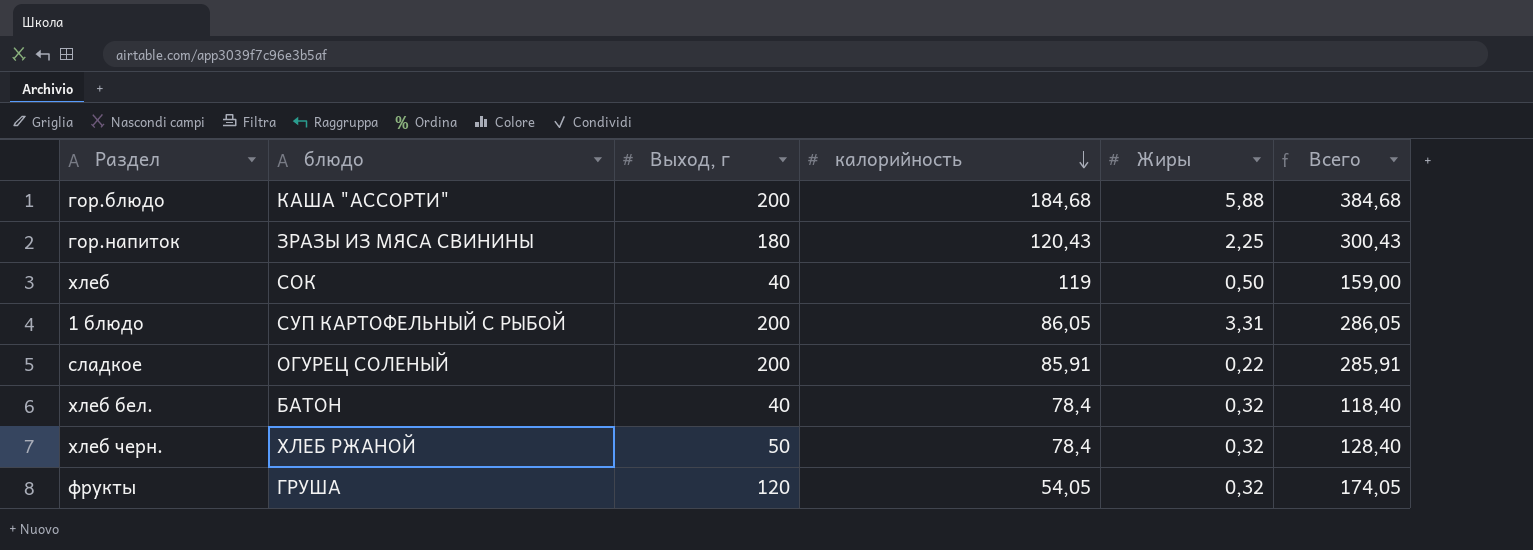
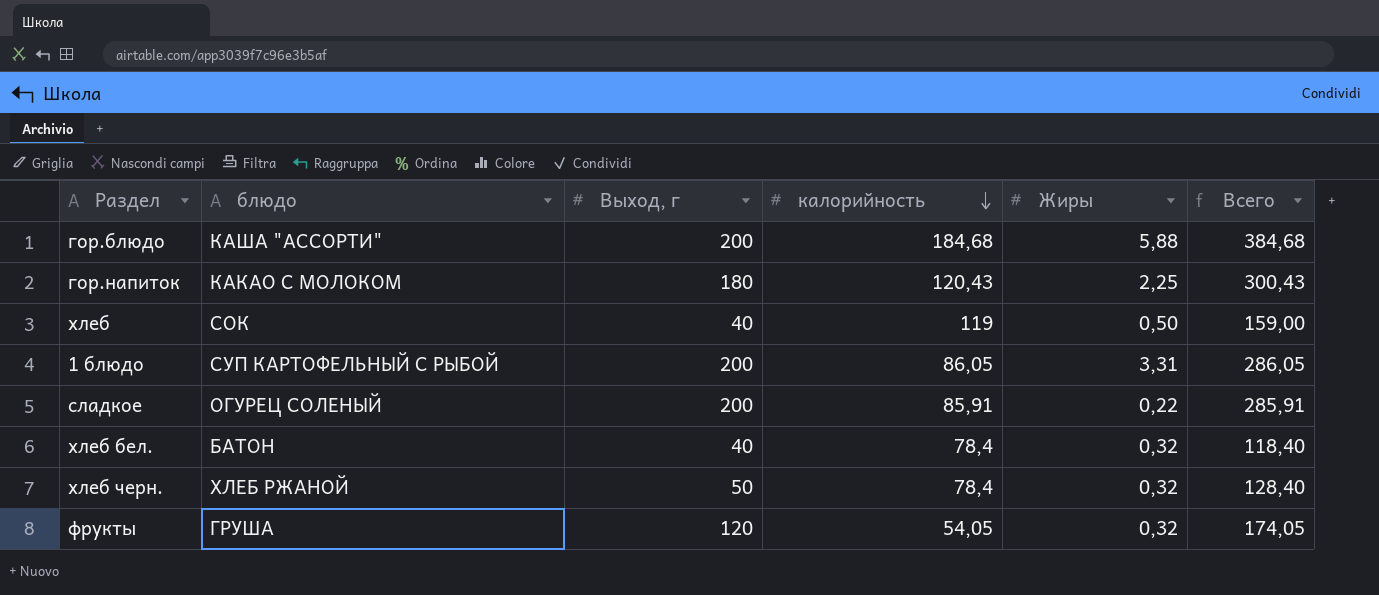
гор.напиток | блюдо: ЗРАЗЫ ИЗ МЯСА СВИНИНЫ -> КАКАО С МОЛОКОМ

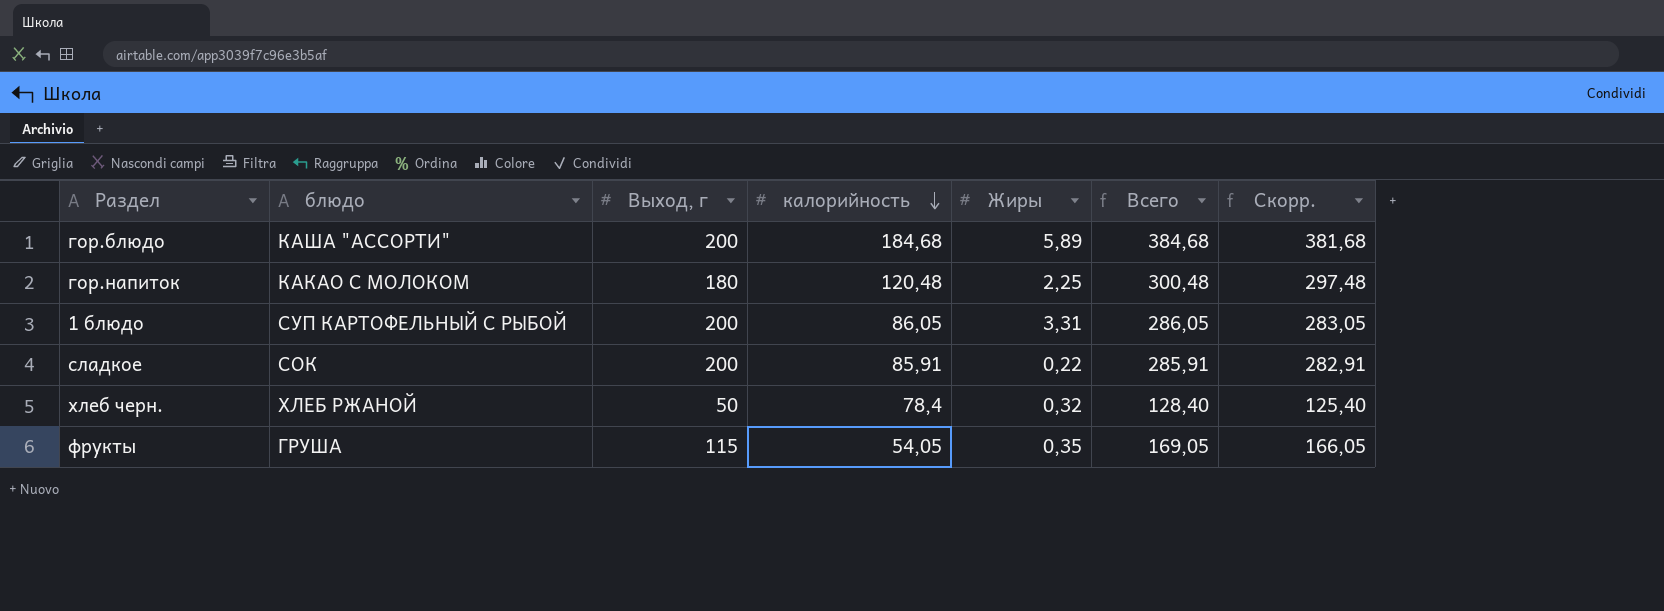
column Скорр. | formula: none -> [Всего] - 3
row хлеб: СОК | 40 | 119 | 0,50 | 159,00 -> none
row хлеб бел.: БАТОН | 40 | 78,4 | 0,32 | 118,40 -> none
гор.блюдо | Жиры: 5,88 -> 5,89
гор.напиток | калорийность: 120,43 -> 120,48
гор.напиток | Всего: 300,43 -> 300,48
сладкое | блюдо: ОГУРЕЦ СОЛЕНЫЙ -> СОК
фрукты | Выход, г: 120 -> 115
фрукты | Жиры: 0,32 -> 0,35
фрукты | Всего: 174,05 -> 169,05

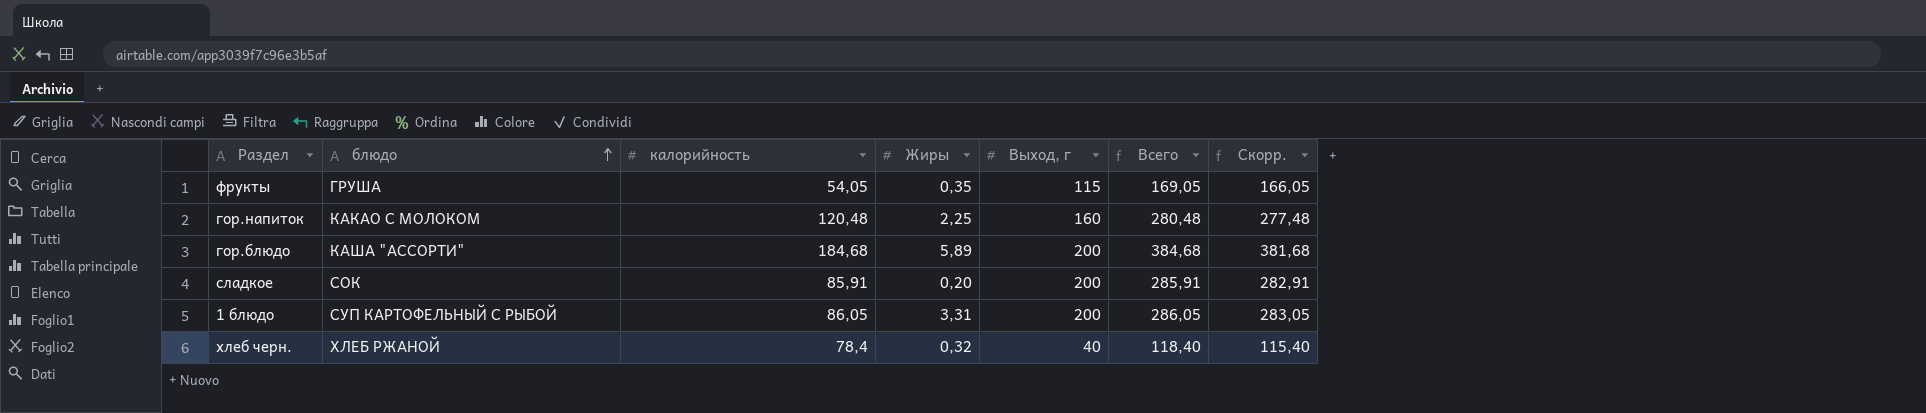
row order: калорийность descending -> блюдо ascending
column Выход, г | position: 3 -> 5
гор.напиток | Выход, г: 180 -> 160
гор.напиток | Всего: 300,48 -> 280,48
гор.напиток | Скорр.: 297,48 -> 277,48
сладкое | Жиры: 0,22 -> 0,20
хлеб черн. | Выход, г: 50 -> 40
хлеб черн. | Всего: 128,40 -> 118,40
хлеб черн. | Скорр.: 125,40 -> 115,40

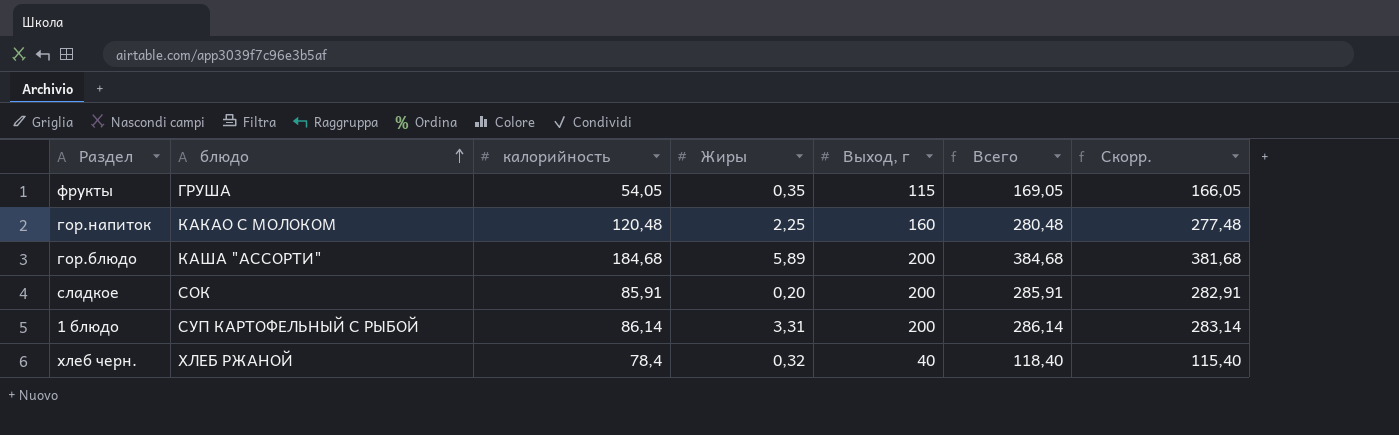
1 блюдо | калорийность: 86,05 -> 86,14
1 блюдо | Всего: 286,05 -> 286,14
1 блюдо | Скорр.: 283,05 -> 283,14

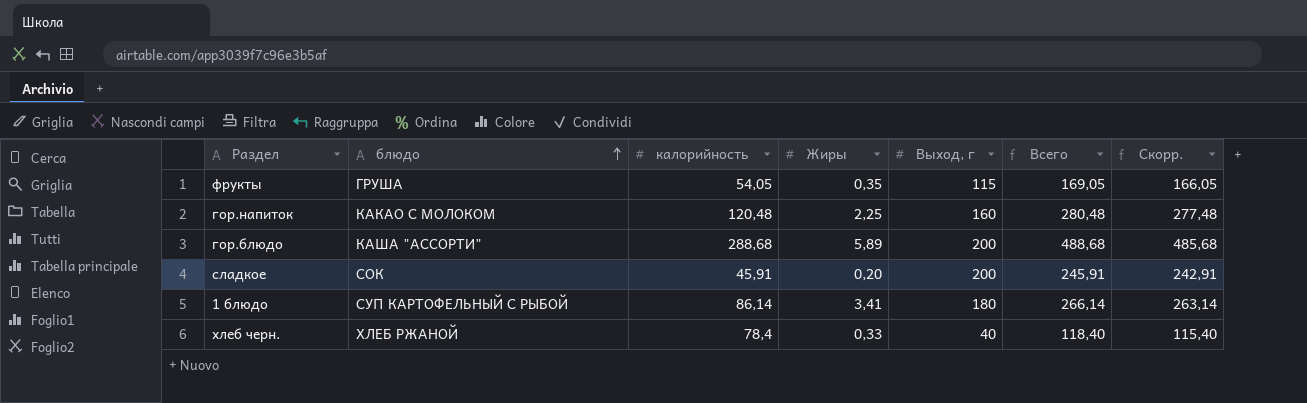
гор.блюдо | калорийность: 184,68 -> 288,68
гор.блюдо | Всего: 384,68 -> 488,68
гор.блюдо | Скорр.: 381,68 -> 485,68
сладкое | калорийность: 85,91 -> 45,91
сладкое | Всего: 285,91 -> 245,91
сладкое | Скорр.: 282,91 -> 242,91
1 блюдо | Жиры: 3,31 -> 3,41
1 блюдо | Выход, г: 200 -> 180
1 блюдо | Всего: 286,14 -> 266,14
1 блюдо | Скорр.: 283,14 -> 263,14
хлеб черн. | Жиры: 0,32 -> 0,33

